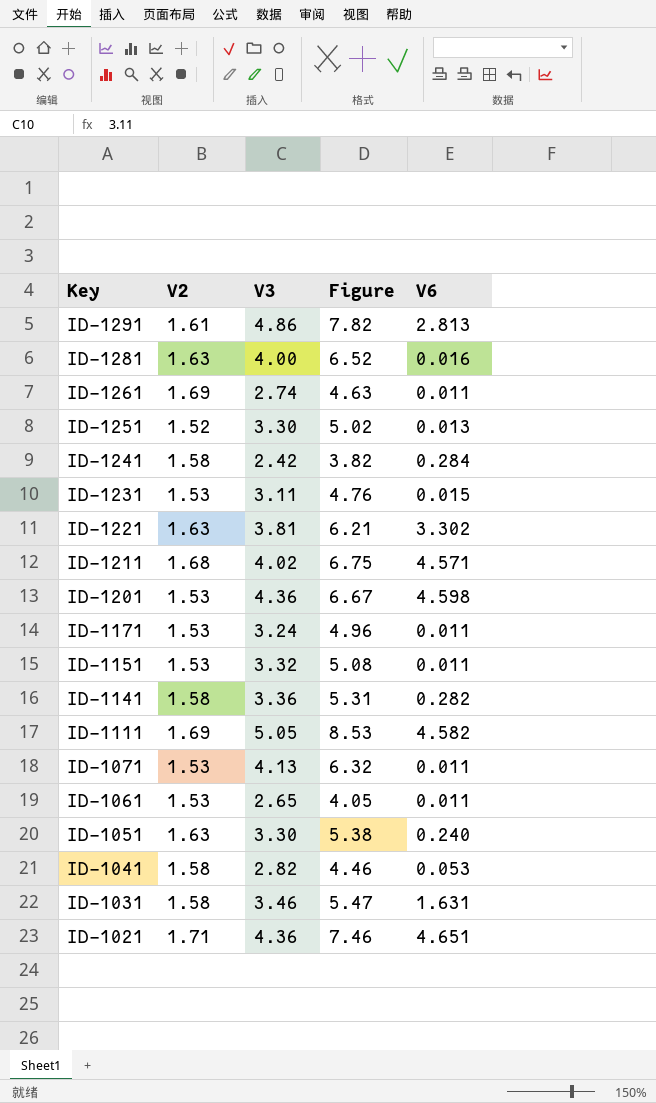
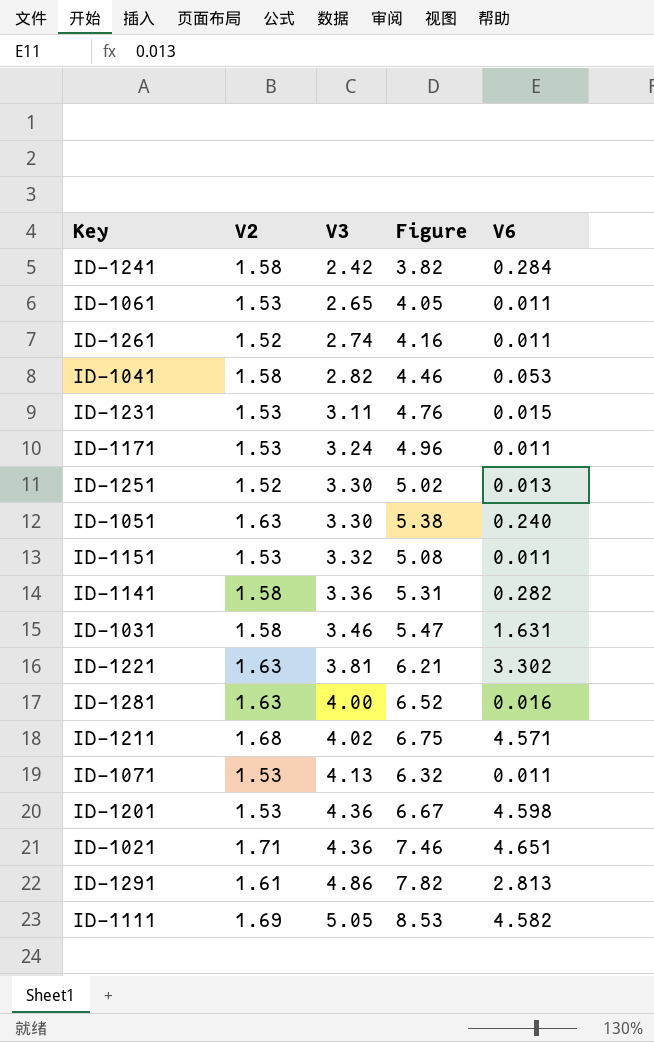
row order: Key descending -> V3 ascending
ID-1261 | V2: 1.69 -> 1.52
ID-1261 | Figure: 4.63 -> 4.16

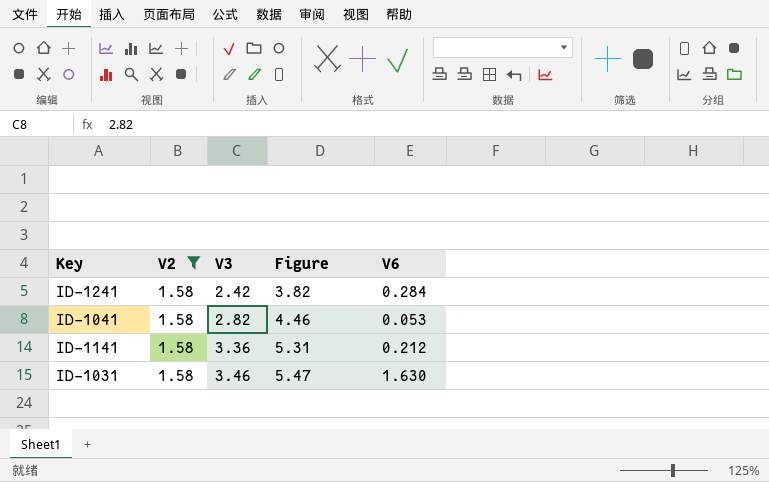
filter: none -> V2 = 1.58
ID-1141 | V6: 0.282 -> 0.212
ID-1031 | V6: 1.631 -> 1.630

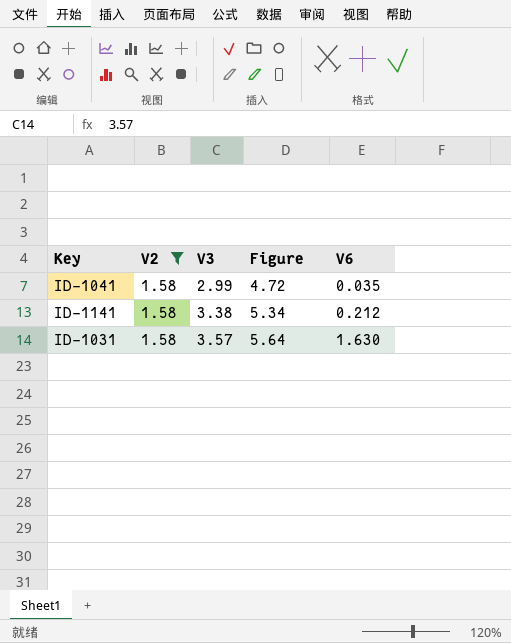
row ID-1241: 1.58 | 2.42 | 3.82 | 0.284 -> none
ID-1041 | V3: 2.82 -> 2.99
ID-1041 | Figure: 4.46 -> 4.72
ID-1041 | V6: 0.053 -> 0.035
ID-1141 | V3: 3.36 -> 3.38
ID-1141 | Figure: 5.31 -> 5.34
ID-1031 | V3: 3.46 -> 3.57
ID-1031 | Figure: 5.47 -> 5.64

